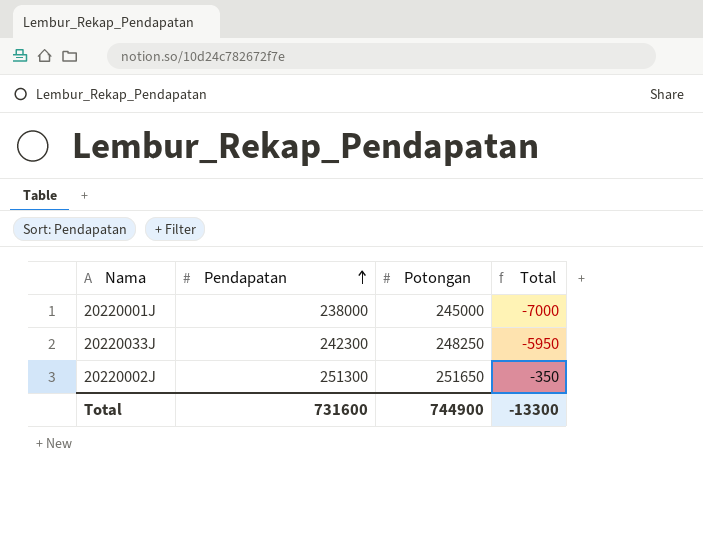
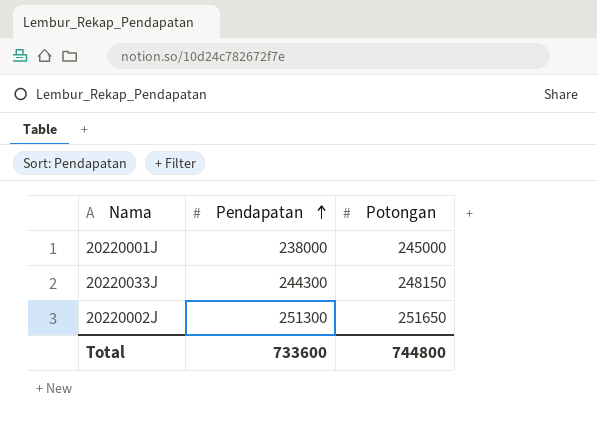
column Total | formula: [Pendapatan] - [Potongan] -> none
20220033J | Pendapatan: 242300 -> 244300
20220033J | Potongan: 248250 -> 248150
Total | Pendapatan: 731600 -> 733600
Total | Potongan: 744900 -> 744800

